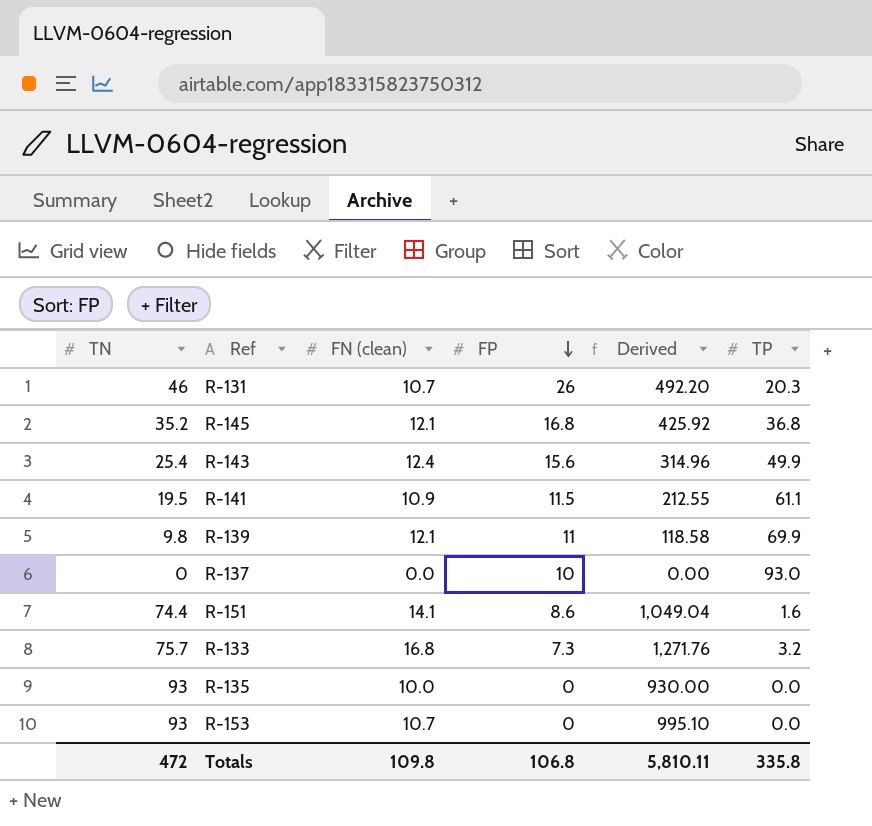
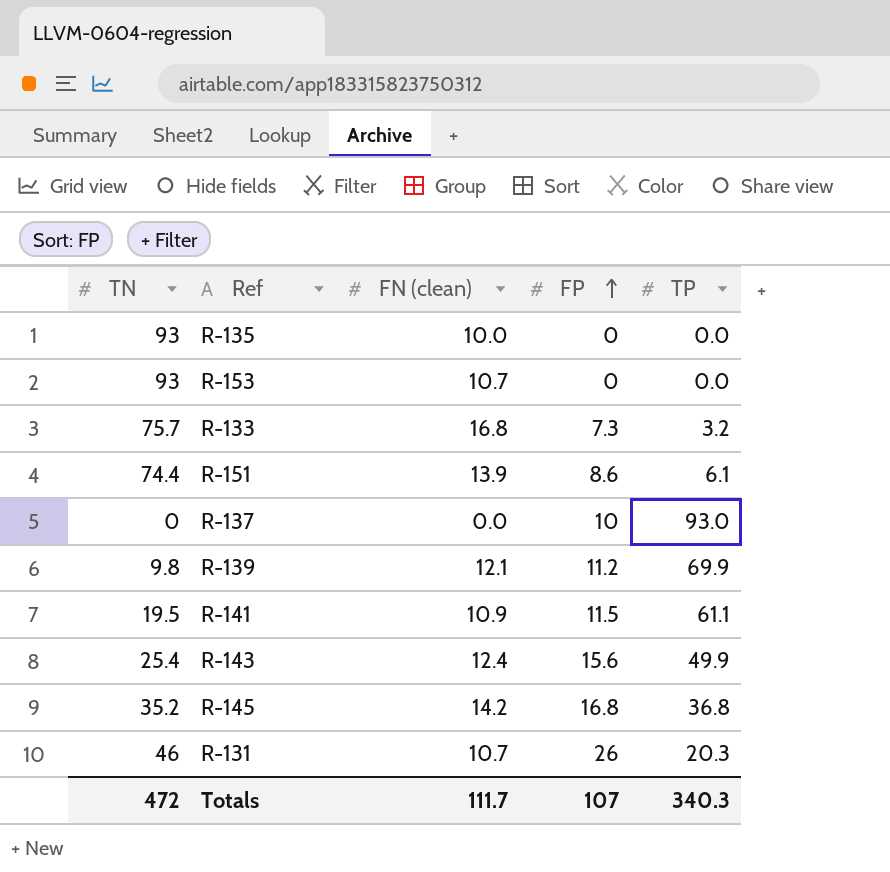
row order: FP descending -> FP ascending
column Derived | formula: [TN] * [FN (clean)] -> none
R-151 | FN (clean): 14.1 -> 13.9
R-151 | TP: 1.6 -> 6.1
R-139 | FP: 11 -> 11.2
R-145 | FN (clean): 12.1 -> 14.2
Totals | FN (clean): 109.8 -> 111.7
Totals | FP: 106.8 -> 107
Totals | TP: 335.8 -> 340.3

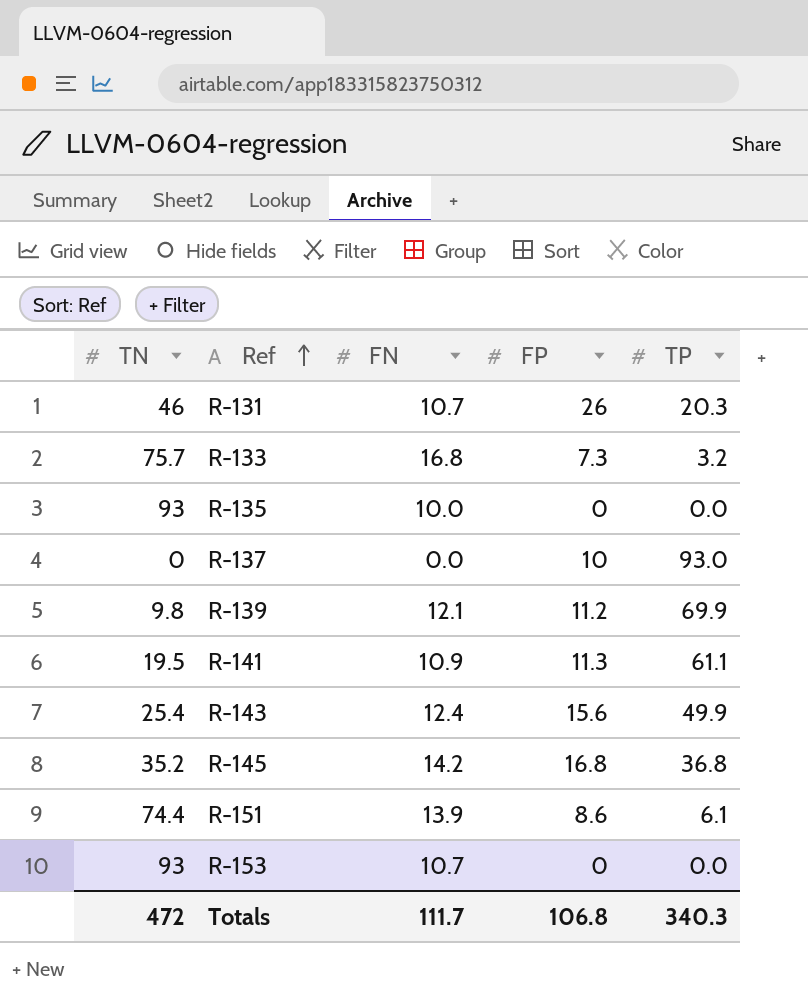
row order: FP ascending -> Ref ascending
column name: FN (clean) -> FN
R-141 | FP: 11.5 -> 11.3
Totals | FP: 107 -> 106.8

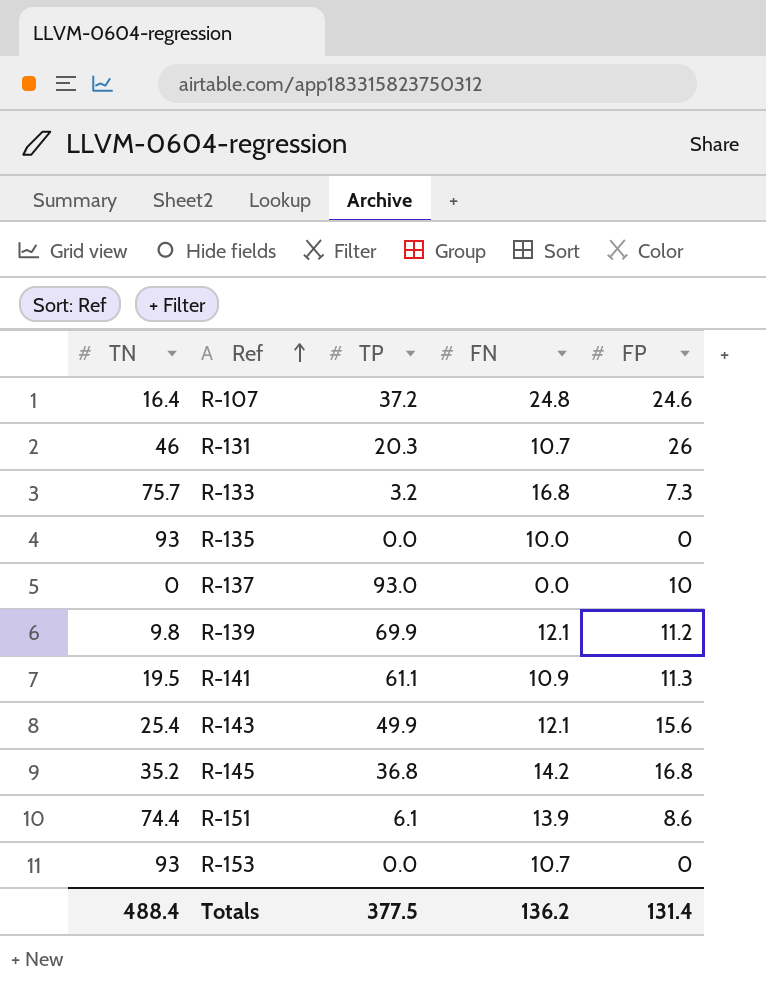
column TP | position: 5 -> 3
row R-107: none -> 16.4 | 37.2 | 24.8 | 24.6
R-143 | FN: 12.4 -> 12.1
Totals | TN: 472 -> 488.4
Totals | TP: 340.3 -> 377.5
Totals | FN: 111.7 -> 136.2
Totals | FP: 106.8 -> 131.4

